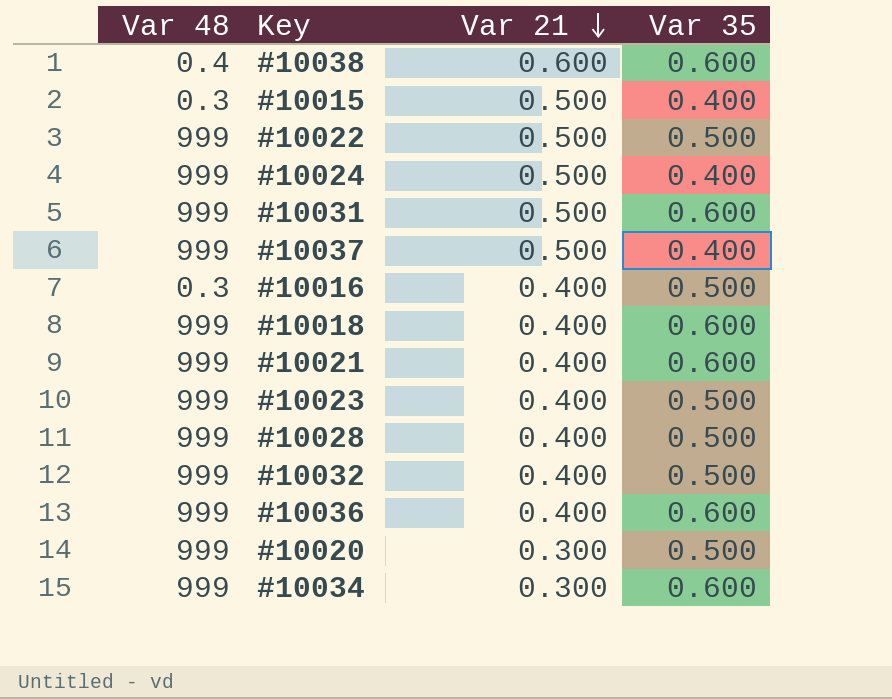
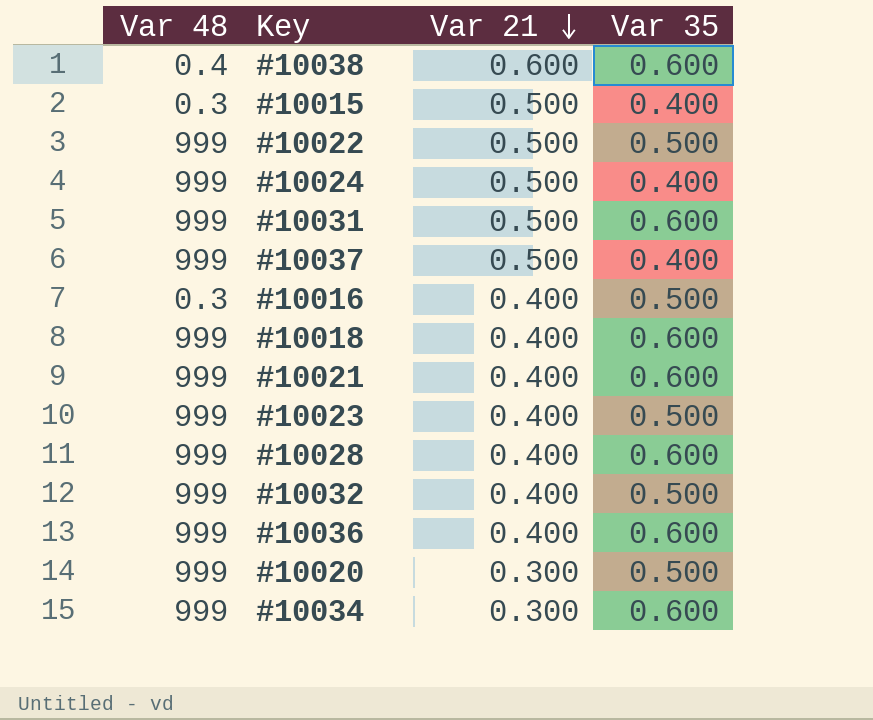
#10028 | Var 35: 0.500 -> 0.600

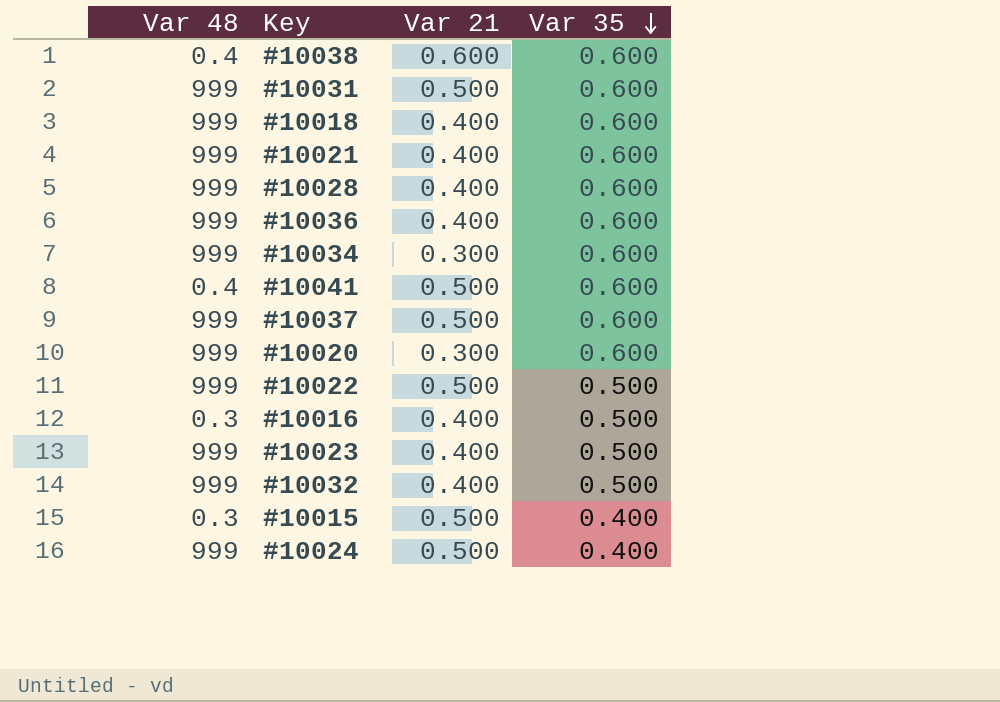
row order: Var 21 descending -> Var 35 descending
row #10041: none -> 0.4 | 0.500 | 0.600
#10037 | Var 35: 0.400 -> 0.600
#10020 | Var 35: 0.500 -> 0.600

